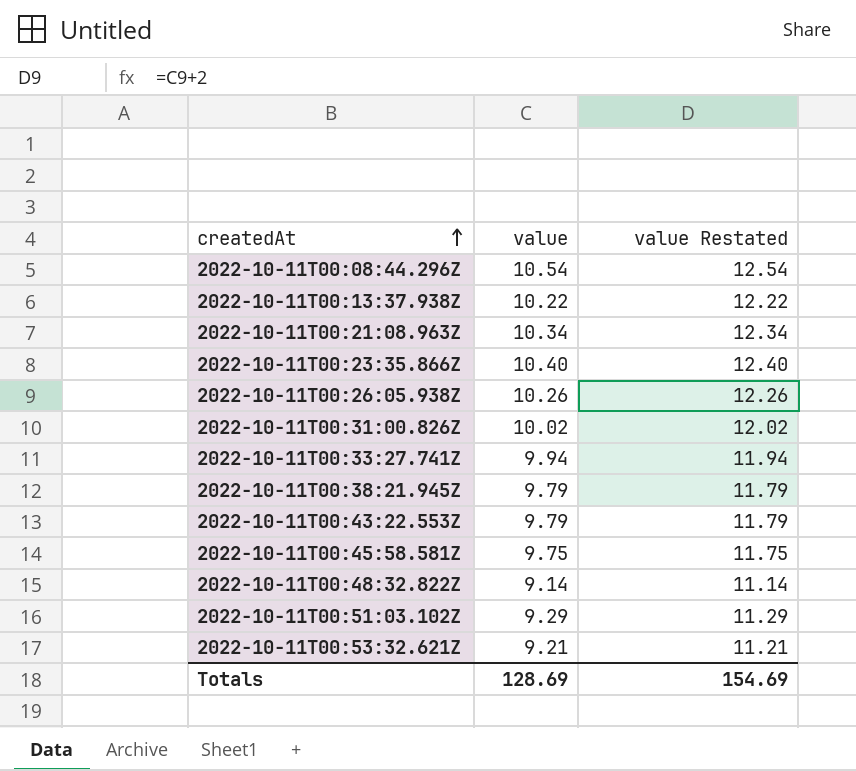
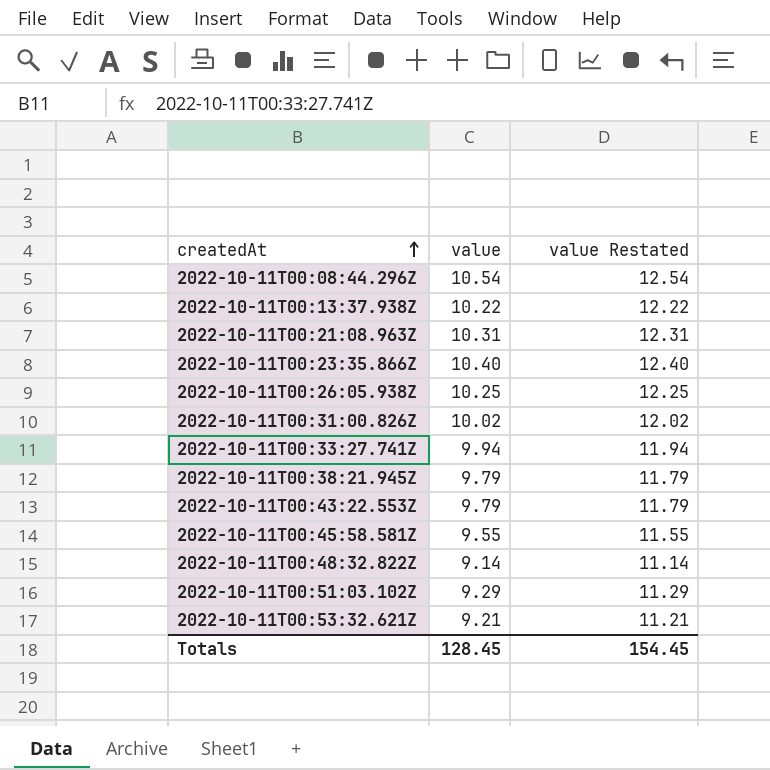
2022-10-11T00:21:08.963Z | value: 10.34 -> 10.31
2022-10-11T00:21:08.963Z | value Restated: 12.34 -> 12.31
2022-10-11T00:26:05.938Z | value: 10.26 -> 10.25
2022-10-11T00:26:05.938Z | value Restated: 12.26 -> 12.25
2022-10-11T00:45:58.581Z | value: 9.75 -> 9.55
2022-10-11T00:45:58.581Z | value Restated: 11.75 -> 11.55
Totals | value: 128.69 -> 128.45
Totals | value Restated: 154.69 -> 154.45

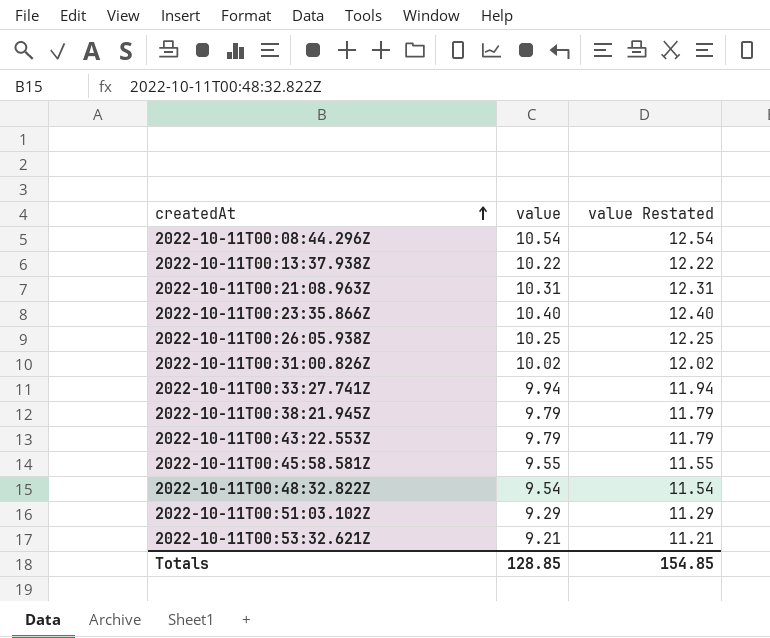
2022-10-11T00:48:32.822Z | value: 9.14 -> 9.54
2022-10-11T00:48:32.822Z | value Restated: 11.14 -> 11.54
Totals | value: 128.45 -> 128.85
Totals | value Restated: 154.45 -> 154.85

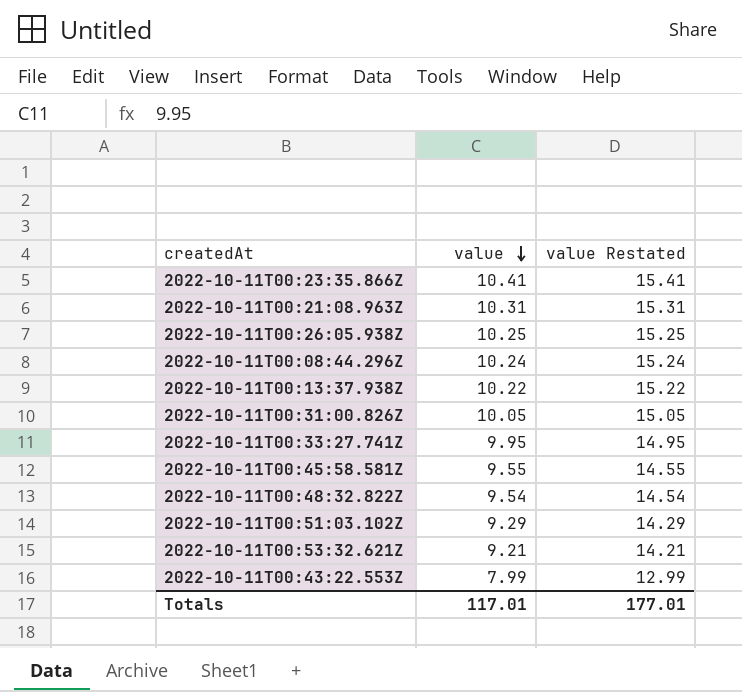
row order: createdAt ascending -> value descending
column value Restated | formula: [value] + 2 -> [value] + 5
row 2022-10-11T00:38:21.945Z: 9.79 | 11.79 -> none
2022-10-11T00:23:35.866Z | value: 10.40 -> 10.41
2022-10-11T00:08:44.296Z | value: 10.54 -> 10.24
2022-10-11T00:31:00.826Z | value: 10.02 -> 10.05
2022-10-11T00:33:27.741Z | value: 9.94 -> 9.95
2022-10-11T00:43:22.553Z | value: 9.79 -> 7.99
Totals | value: 128.85 -> 117.01
Totals | value Restated: 154.85 -> 177.01

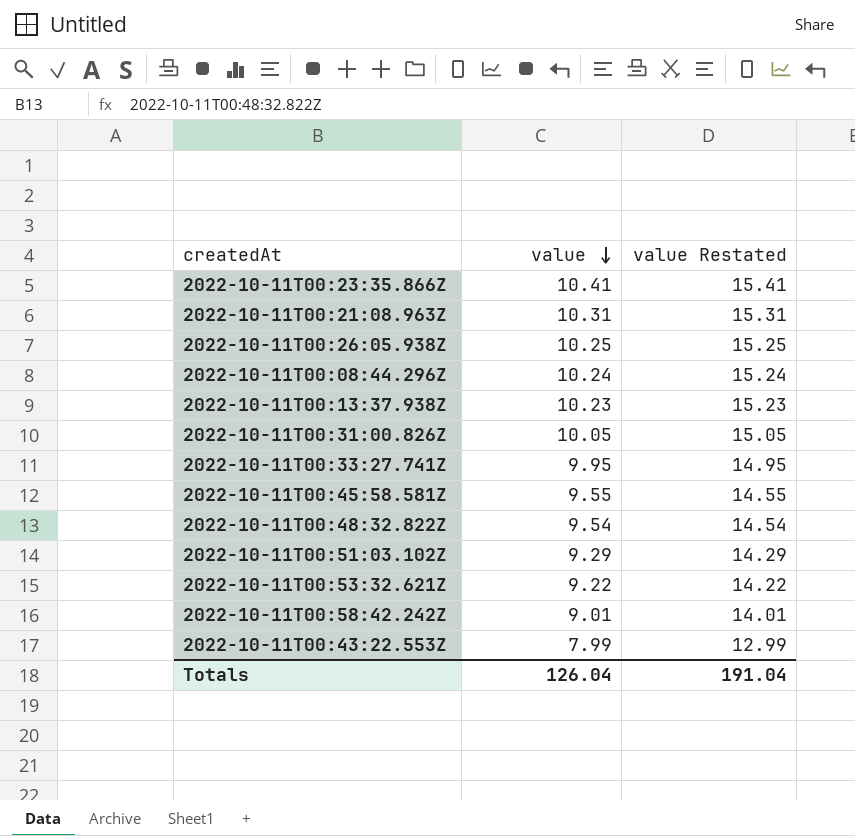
2022-10-11T00:13:37.938Z | value: 10.22 -> 10.23
2022-10-11T00:13:37.938Z | value Restated: 15.22 -> 15.23
2022-10-11T00:53:32.621Z | value: 9.21 -> 9.22
2022-10-11T00:53:32.621Z | value Restated: 14.21 -> 14.22
row 2022-10-11T00:58:42.242Z: none -> 9.01 | 14.01
Totals | value: 117.01 -> 126.04
Totals | value Restated: 177.01 -> 191.04

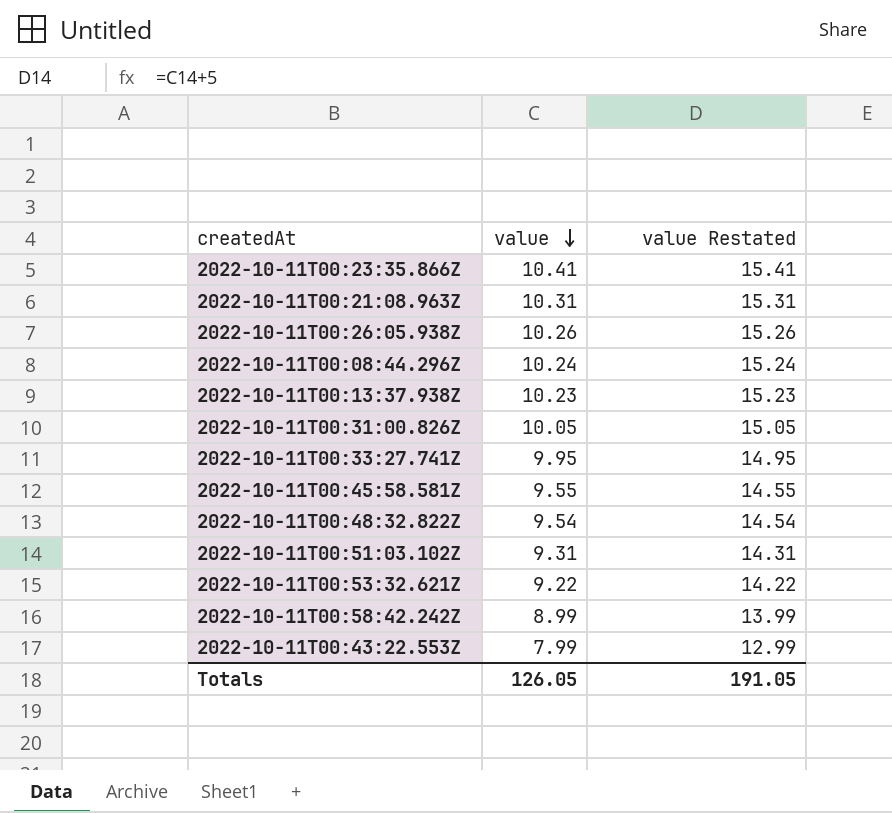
2022-10-11T00:26:05.938Z | value: 10.25 -> 10.26
2022-10-11T00:26:05.938Z | value Restated: 15.25 -> 15.26
2022-10-11T00:51:03.102Z | value: 9.29 -> 9.31
2022-10-11T00:51:03.102Z | value Restated: 14.29 -> 14.31
2022-10-11T00:58:42.242Z | value: 9.01 -> 8.99
2022-10-11T00:58:42.242Z | value Restated: 14.01 -> 13.99
Totals | value: 126.04 -> 126.05
Totals | value Restated: 191.04 -> 191.05

